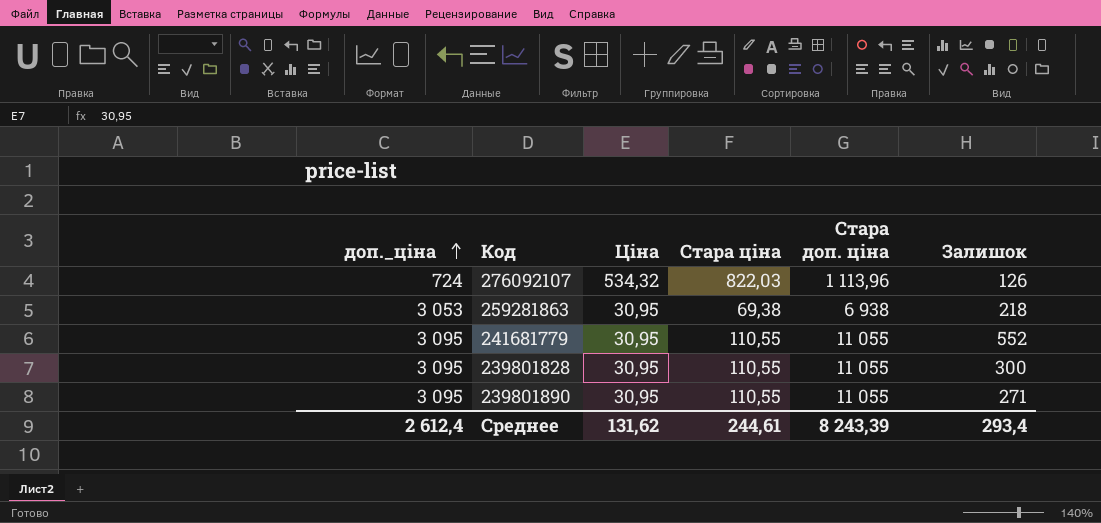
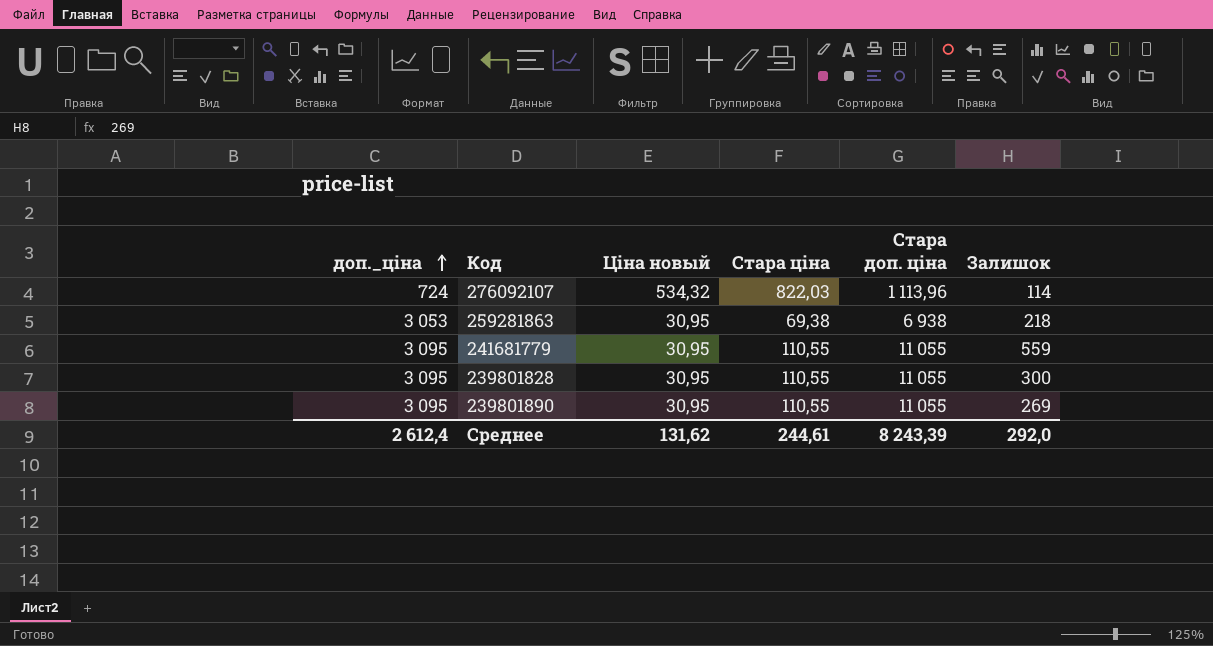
column name: Ціна -> Ціна новый
276092107 | Залишок: 126 -> 114
241681779 | Залишок: 552 -> 559
239801890 | Залишок: 271 -> 269
Среднее | Залишок: 293,4 -> 292,0

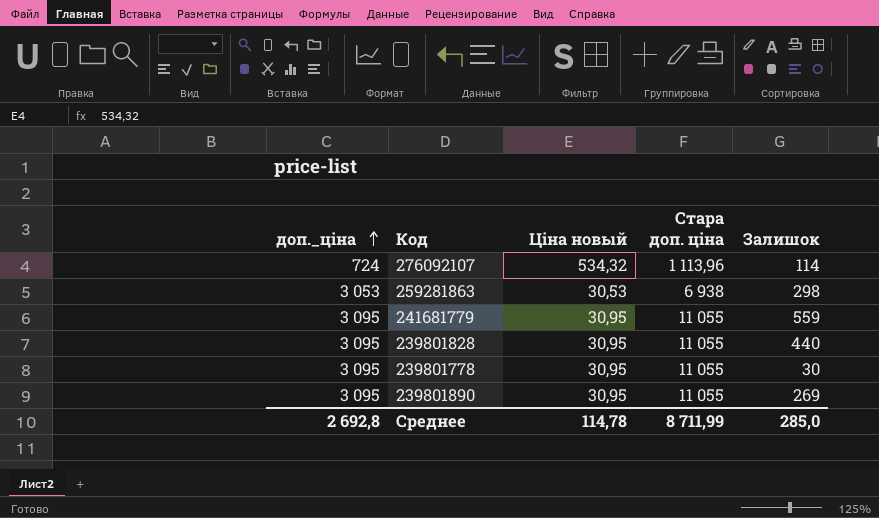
column Стара ціна | position: 4 -> none
259281863 | Ціна новый: 30,95 -> 30,53
259281863 | Залишок: 218 -> 298
239801828 | Залишок: 300 -> 440
row 239801778: none -> 3 095 | 30,95 | 11 055 | 30
Среднее | доп._ціна: 2 612,4 -> 2 692,8
Среднее | Ціна новый: 131,62 -> 114,78
Среднее | Стара доп. ціна: 8 243,39 -> 8 711,99
Среднее | Залишок: 292,0 -> 285,0

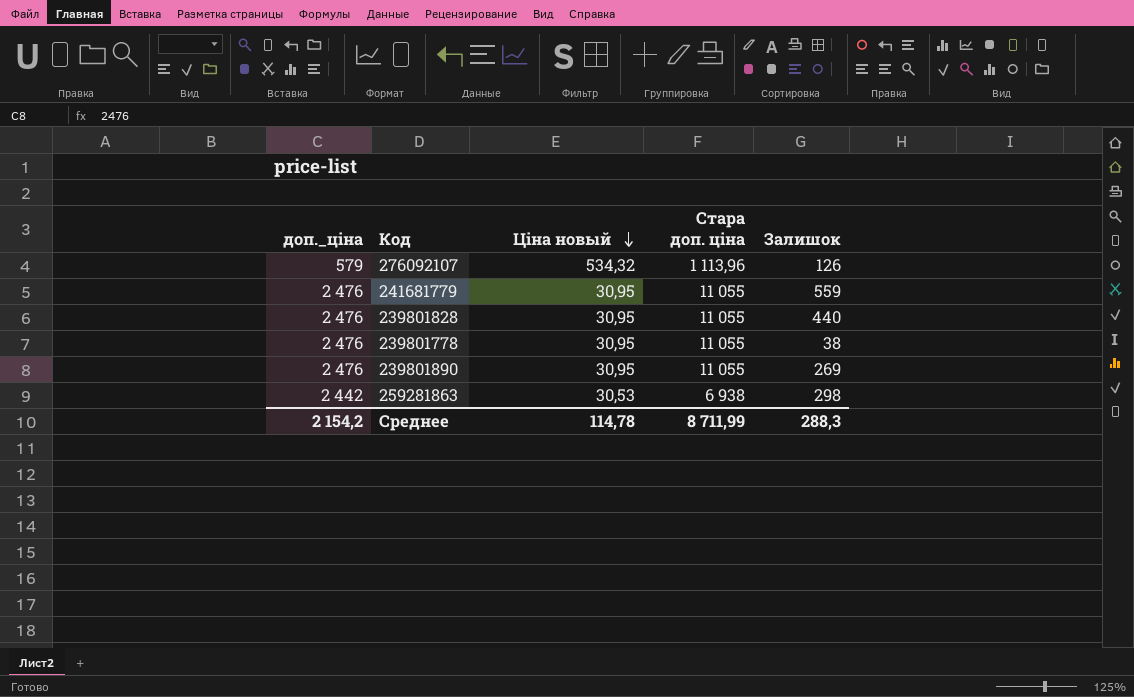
row order: доп._ціна ascending -> Ціна новый descending
276092107 | доп._ціна: 724 -> 579
276092107 | Залишок: 114 -> 126
241681779 | доп._ціна: 3 095 -> 2 476
239801828 | доп._ціна: 3 095 -> 2 476
239801778 | доп._ціна: 3 095 -> 2 476
239801778 | Залишок: 30 -> 38
239801890 | доп._ціна: 3 095 -> 2 476
259281863 | доп._ціна: 3 053 -> 2 442
Среднее | доп._ціна: 2 692,8 -> 2 154,2
Среднее | Залишок: 285,0 -> 288,3

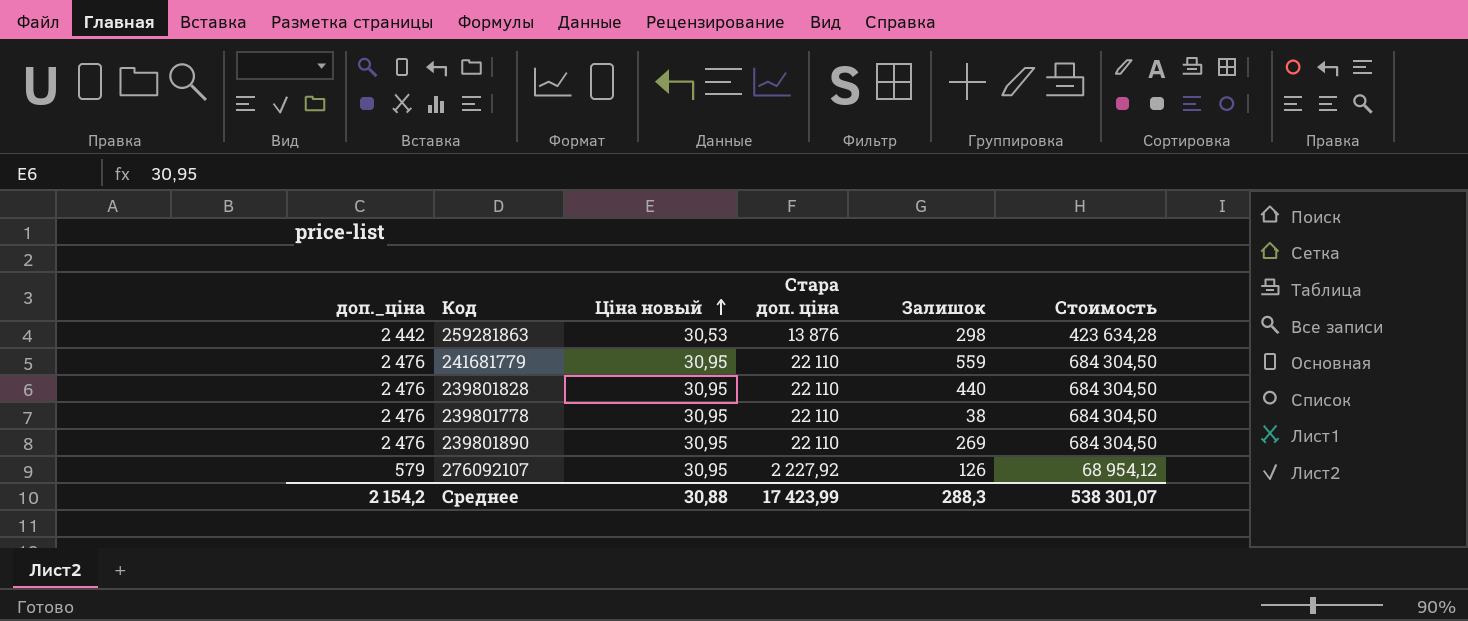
row order: Ціна новый descending -> Ціна новый ascending
column Стоимость | formula: none -> [Ціна новый] * [Стара доп. ціна]
259281863 | Стара доп. ціна: 6 938 -> 13 876
241681779 | Стара доп. ціна: 11 055 -> 22 110
239801828 | Стара доп. ціна: 11 055 -> 22 110
239801778 | Стара доп. ціна: 11 055 -> 22 110
239801890 | Стара доп. ціна: 11 055 -> 22 110
276092107 | Ціна новый: 534,32 -> 30,95
276092107 | Стара доп. ціна: 1 113,96 -> 2 227,92
Среднее | Ціна новый: 114,78 -> 30,88
Среднее | Стара доп. ціна: 8 711,99 -> 17 423,99

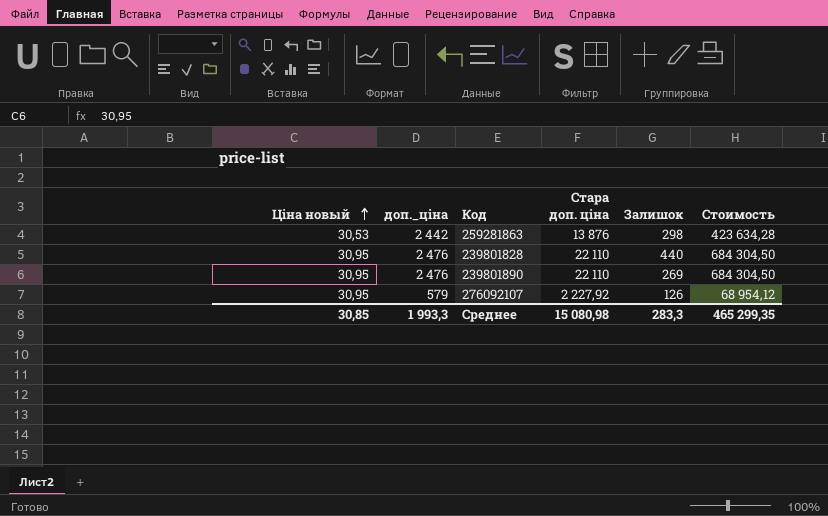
column Ціна новый | position: 3 -> 1
row 241681779: 2 476 | 30,95 | 22 110 | 559 | 684 304,50 -> none
row 239801778: 2 476 | 30,95 | 22 110 | 38 | 684 304,50 -> none
Среднее | Ціна новый: 30,88 -> 30,85
Среднее | доп._ціна: 2 154,2 -> 1 993,3
Среднее | Стара доп. ціна: 17 423,99 -> 15 080,98
Среднее | Залишок: 288,3 -> 283,3
Среднее | Стоимость: 538 301,07 -> 465 299,35

